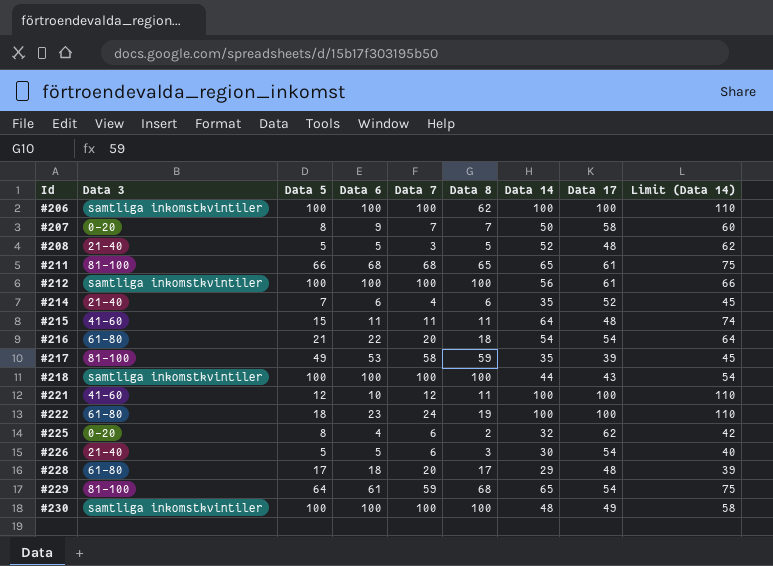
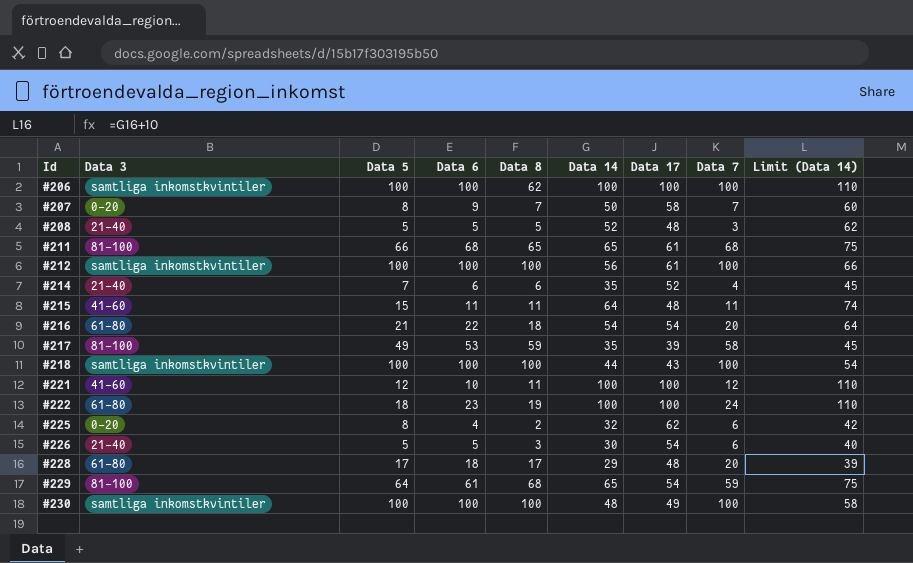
column Data 7 | position: 5 -> 8

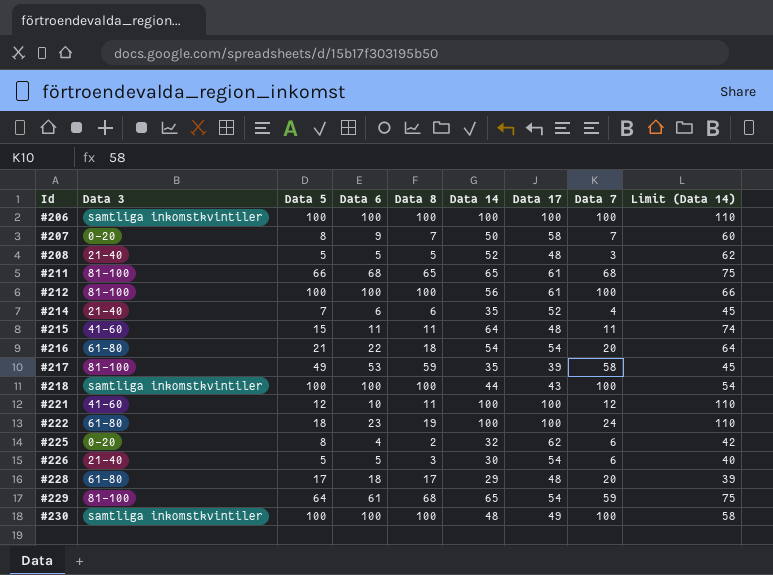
#206 | Data 8: 62 -> 100
#212 | Data 3: samtliga inkomstkvintiler -> 81-100

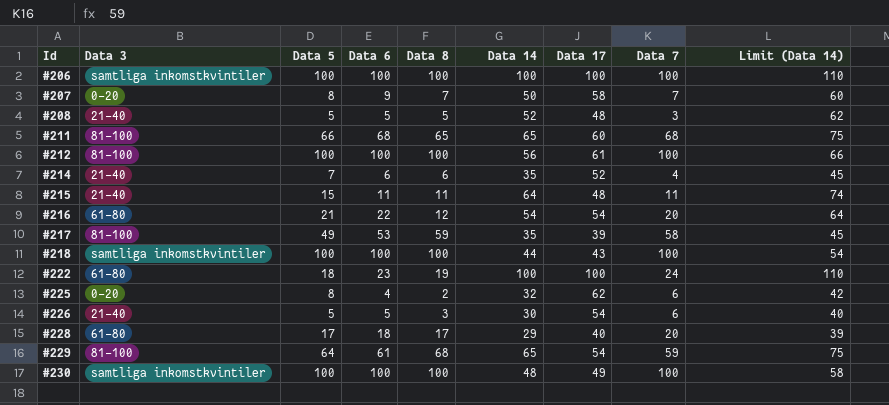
row #221: 41-60 | 12 | 10 | 11 | 100 | 100 | 12 | 110 -> none
#211 | Data 17: 61 -> 60
#215 | Data 3: 41-60 -> 21-40
#216 | Data 8: 18 -> 12
#228 | Data 17: 48 -> 40

